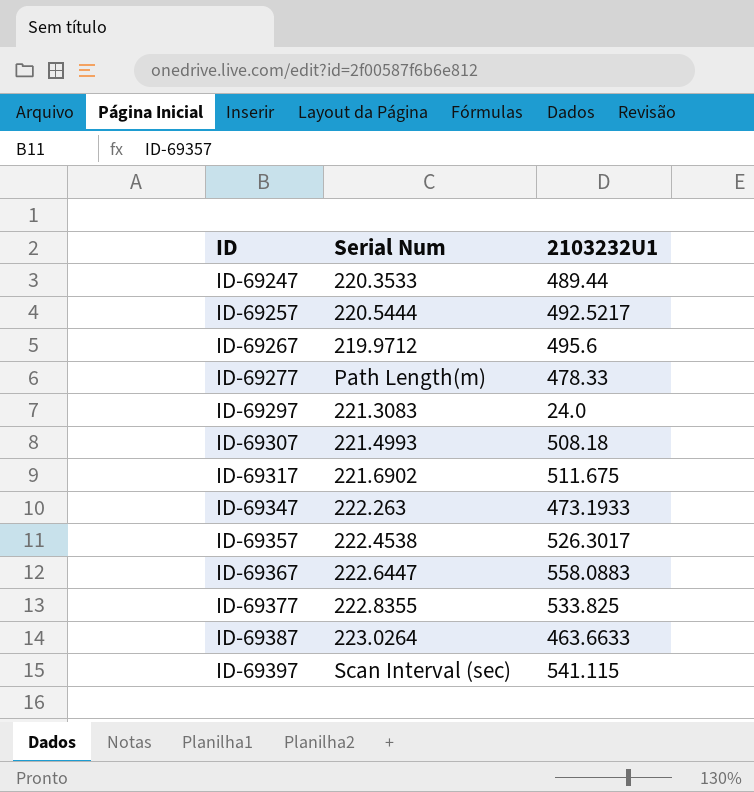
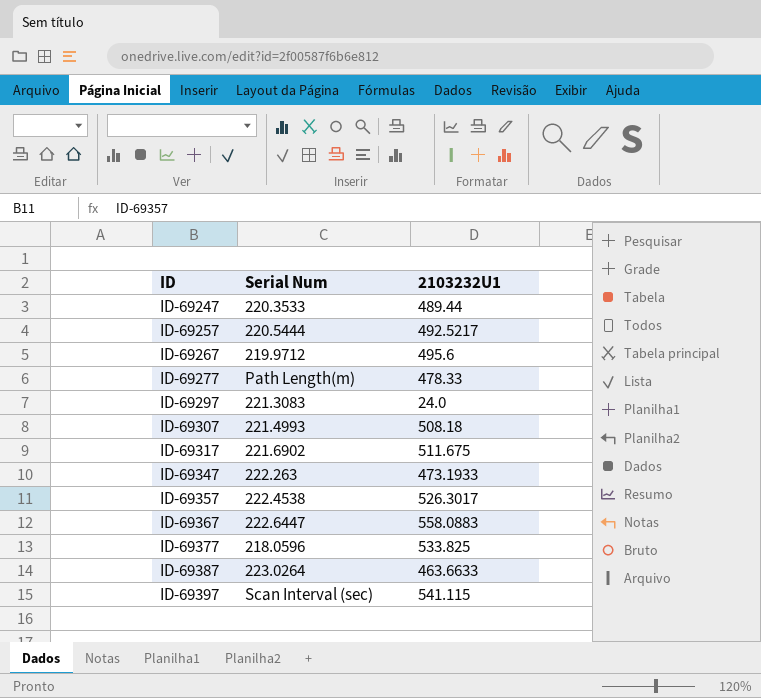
ID-69377 | Serial Num: 222.8355 -> 218.0596

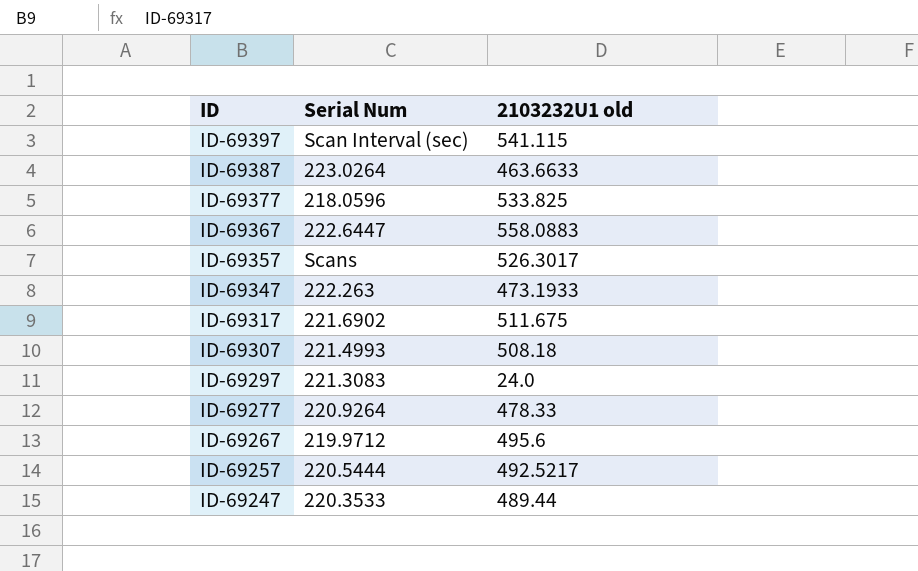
row order: ID ascending -> ID descending
column name: 2103232U1 -> 2103232U1 old
ID-69357 | Serial Num: 222.4538 -> Scans
ID-69277 | Serial Num: Path Length(m) -> 220.9264

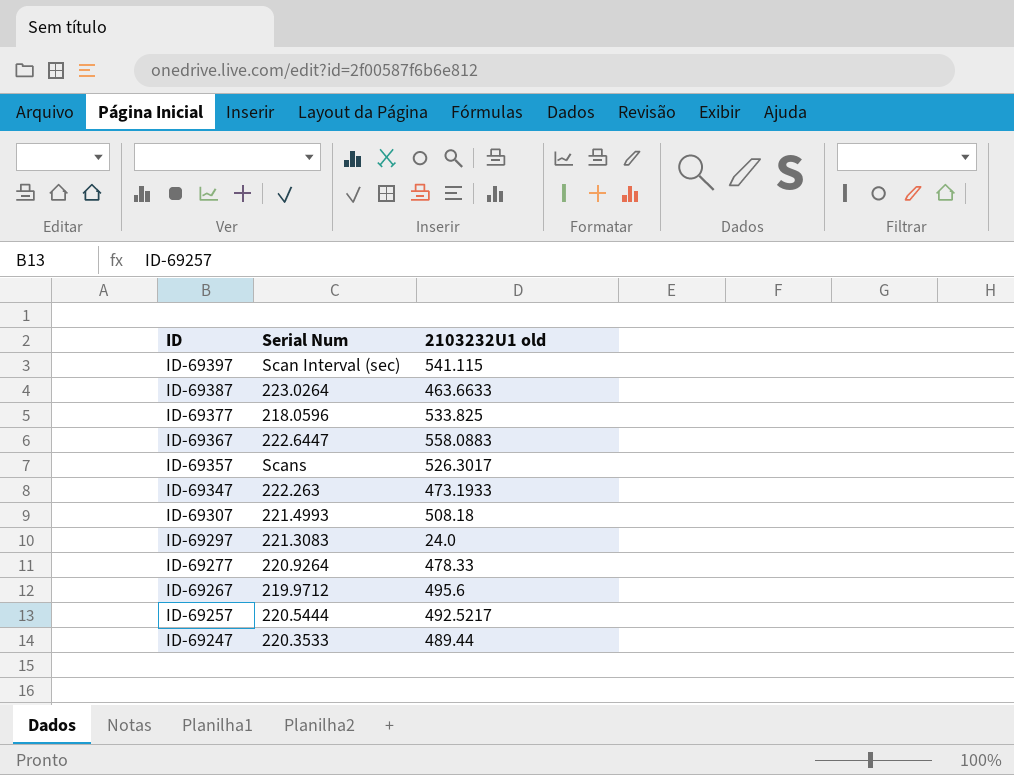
row ID-69317: 221.6902 | 511.675 -> none

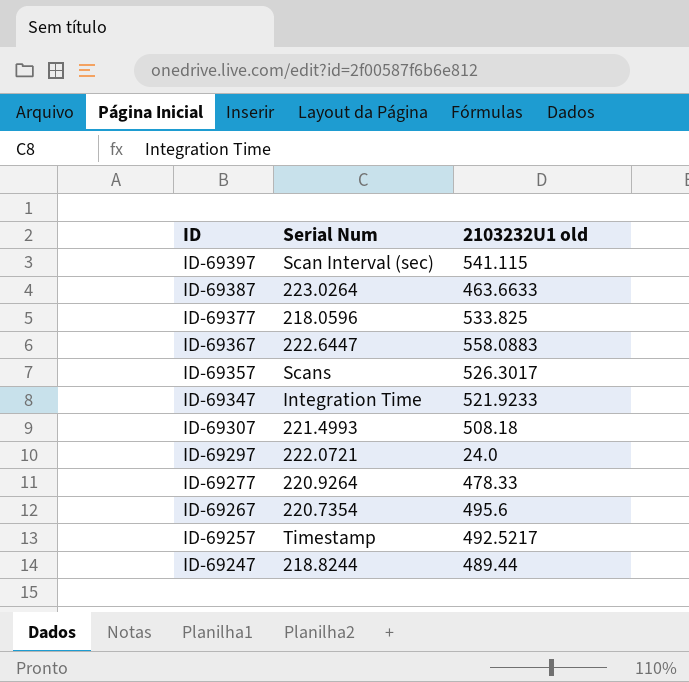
ID-69347 | Serial Num: 222.263 -> Integration Time
ID-69347 | 2103232U1 old: 473.1933 -> 521.9233
ID-69297 | Serial Num: 221.3083 -> 222.0721
ID-69267 | Serial Num: 219.9712 -> 220.7354
ID-69257 | Serial Num: 220.5444 -> Timestamp
ID-69247 | Serial Num: 220.3533 -> 218.8244

